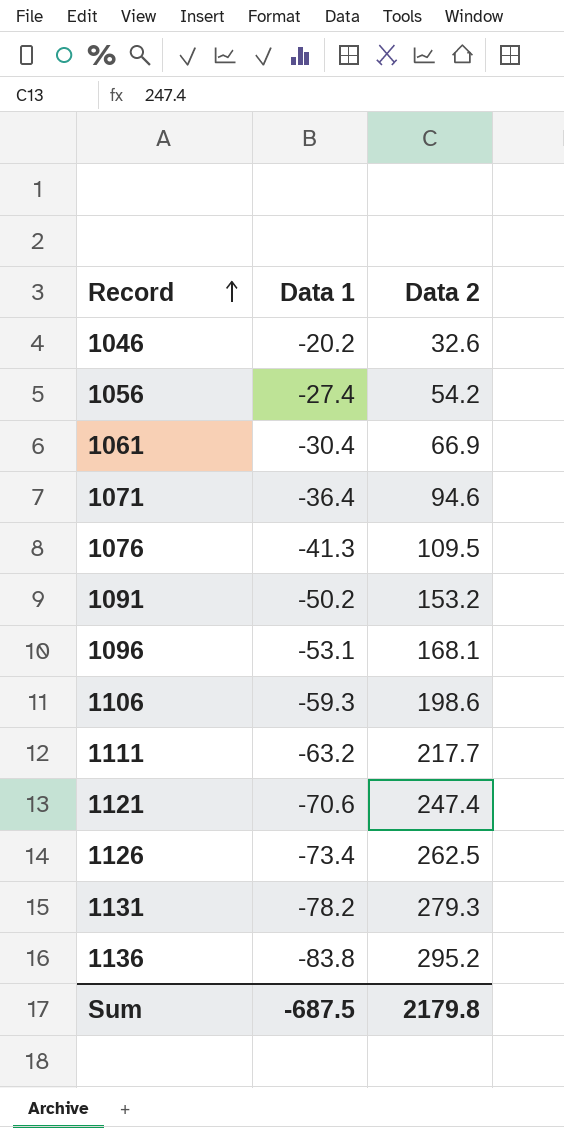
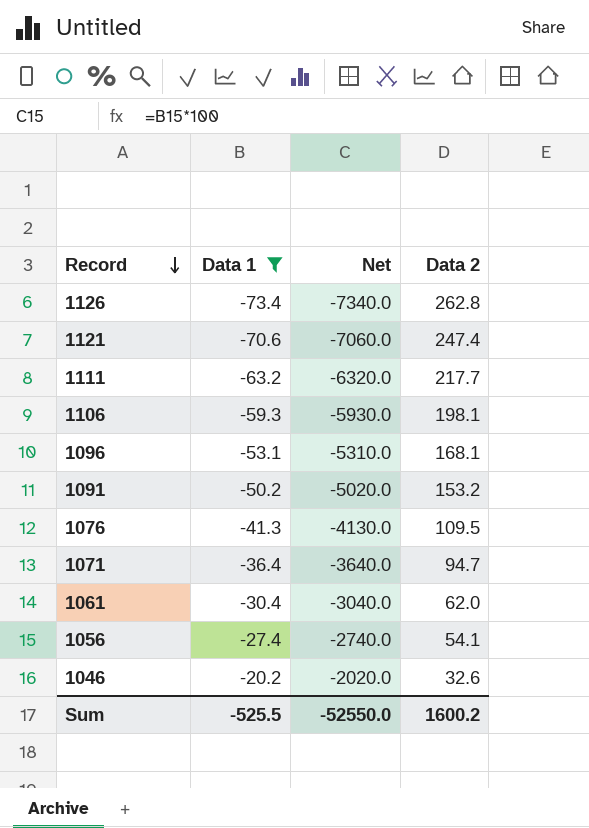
filter: none -> Data 1 >= -73.4
row order: Record ascending -> Record descending
column Net | formula: none -> [Data 1] * 100
1126 | Data 2: 262.5 -> 262.8
1106 | Data 2: 198.6 -> 198.1
1071 | Data 2: 94.6 -> 94.7
1061 | Data 2: 66.9 -> 62.0
1056 | Data 2: 54.2 -> 54.1
Sum | Data 1: -687.5 -> -525.5
Sum | Data 2: 2179.8 -> 1600.2

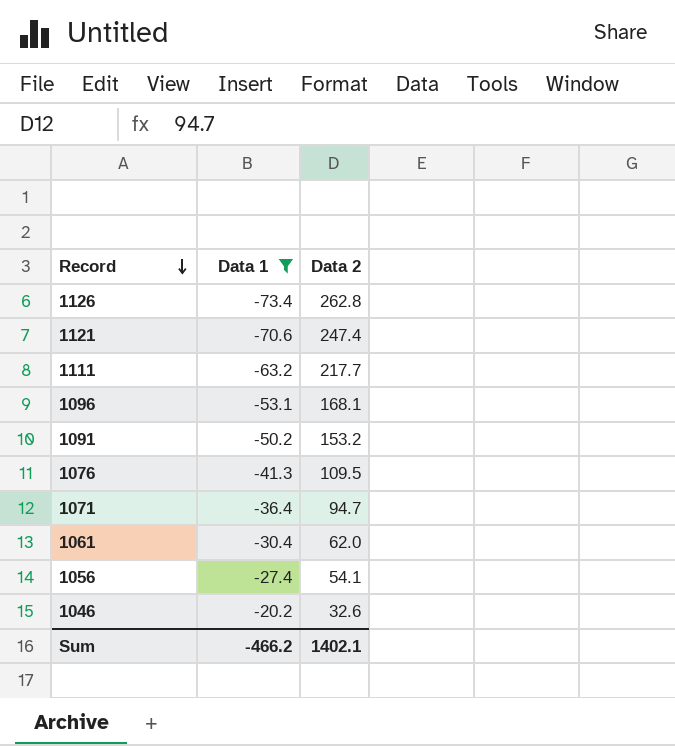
column Net | formula: [Data 1] * 100 -> none
row 1106: -59.3 | -5930.0 | 198.1 -> none
Sum | Data 1: -525.5 -> -466.2
Sum | Data 2: 1600.2 -> 1402.1

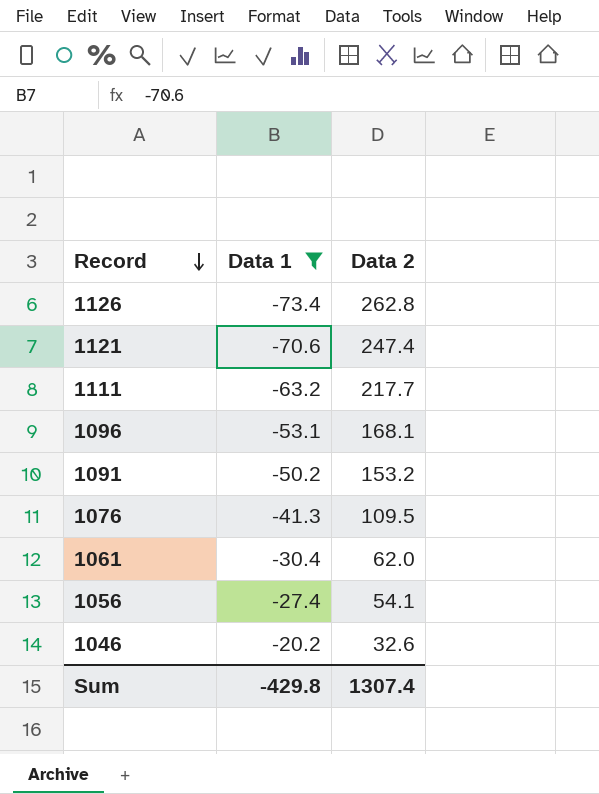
row 1071: -36.4 | 94.7 -> none
Sum | Data 1: -466.2 -> -429.8
Sum | Data 2: 1402.1 -> 1307.4

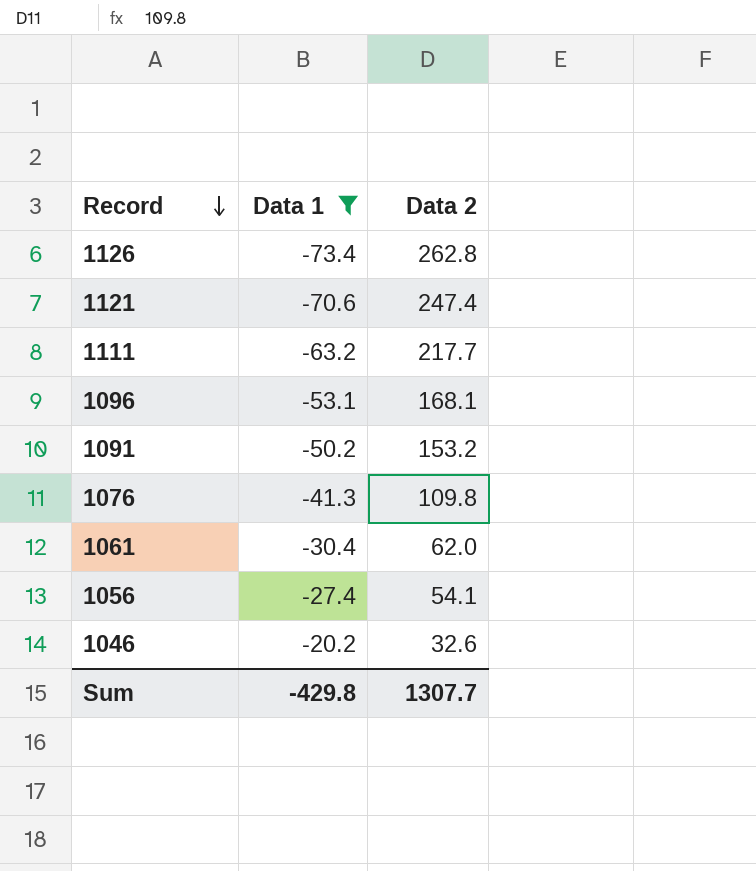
1076 | Data 2: 109.5 -> 109.8
Sum | Data 2: 1307.4 -> 1307.7

